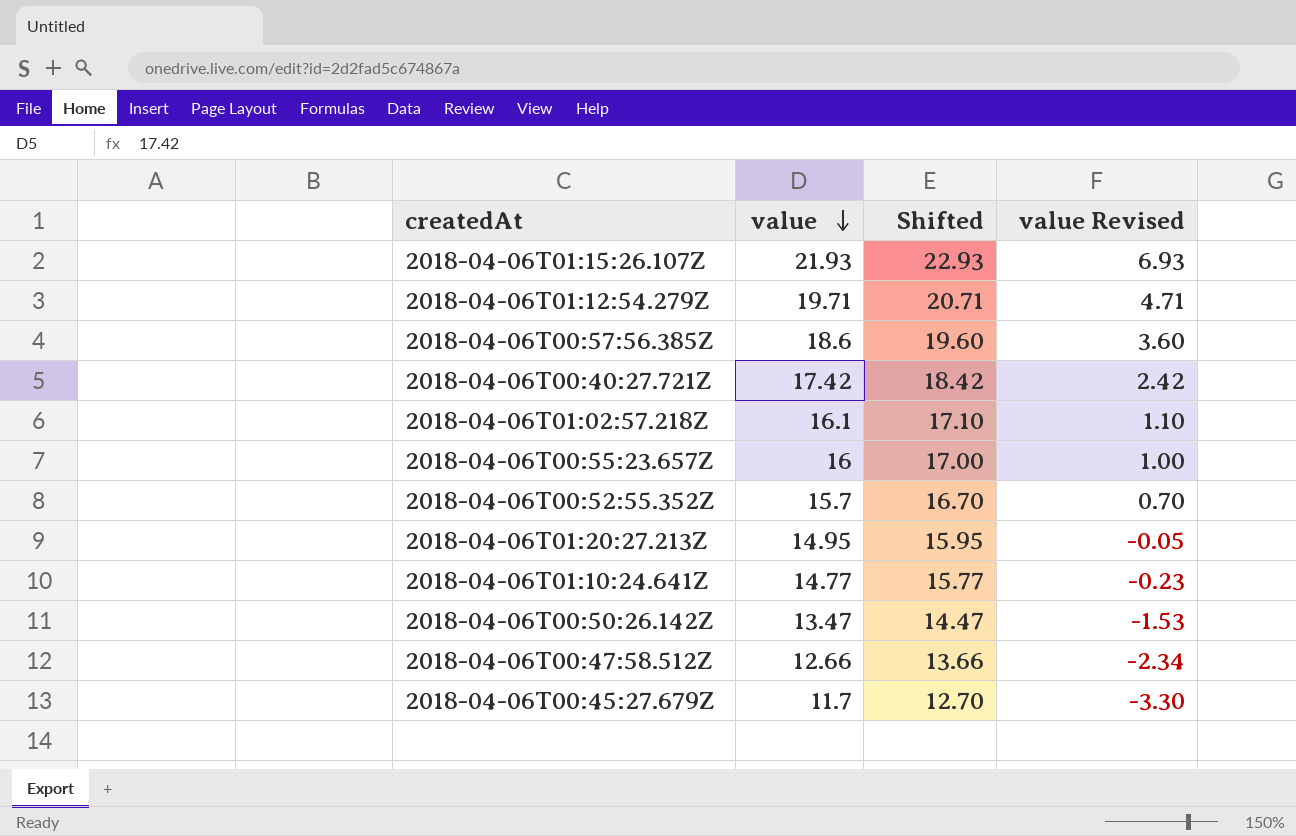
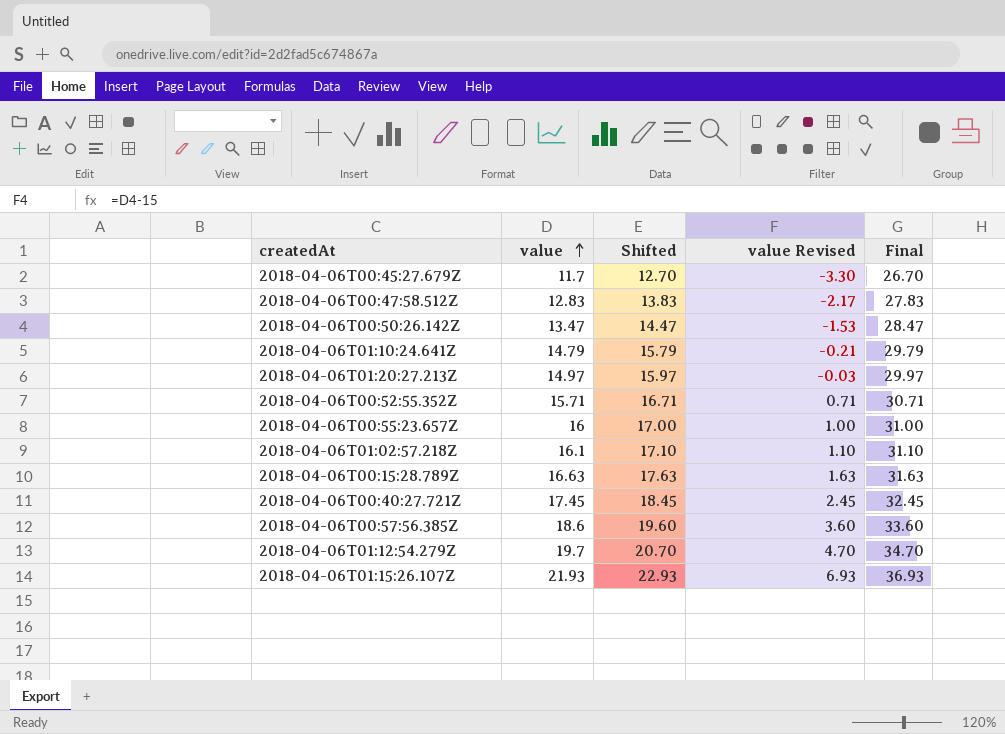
row order: value descending -> value ascending
column Final | formula: none -> [value] + 15
2018-04-06T00:47:58.512Z | value: 12.66 -> 12.83
2018-04-06T00:47:58.512Z | Shifted: 13.66 -> 13.83
2018-04-06T00:47:58.512Z | value Revised: -2.34 -> -2.17
2018-04-06T01:10:24.641Z | value: 14.77 -> 14.79
2018-04-06T01:10:24.641Z | Shifted: 15.77 -> 15.79
2018-04-06T01:10:24.641Z | value Revised: -0.23 -> -0.21
2018-04-06T01:20:27.213Z | value: 14.95 -> 14.97
2018-04-06T01:20:27.213Z | Shifted: 15.95 -> 15.97
2018-04-06T01:20:27.213Z | value Revised: -0.05 -> -0.03
2018-04-06T00:52:55.352Z | value: 15.7 -> 15.71
2018-04-06T00:52:55.352Z | Shifted: 16.70 -> 16.71
2018-04-06T00:52:55.352Z | value Revised: 0.70 -> 0.71
row 2018-04-06T00:15:28.789Z: none -> 16.63 | 17.63 | 1.63 | 31.63
2018-04-06T00:40:27.721Z | value: 17.42 -> 17.45
2018-04-06T00:40:27.721Z | Shifted: 18.42 -> 18.45
2018-04-06T00:40:27.721Z | value Revised: 2.42 -> 2.45
2018-04-06T01:12:54.279Z | value: 19.71 -> 19.7
2018-04-06T01:12:54.279Z | Shifted: 20.71 -> 20.70
2018-04-06T01:12:54.279Z | value Revised: 4.71 -> 4.70

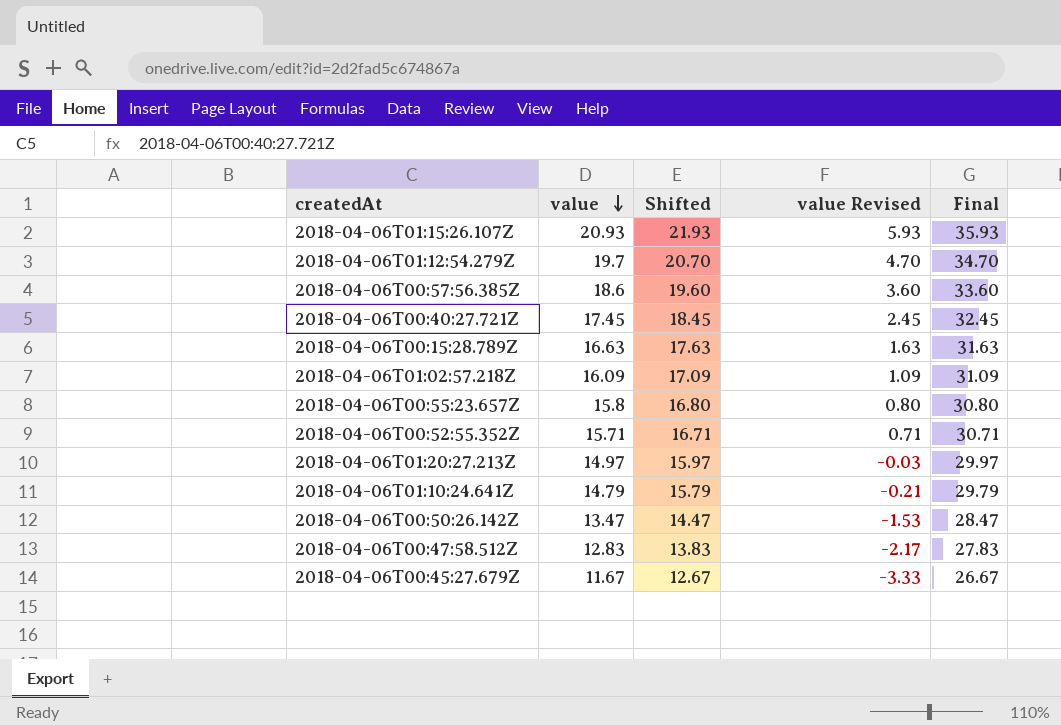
row order: value ascending -> value descending
2018-04-06T01:15:26.107Z | value: 21.93 -> 20.93
2018-04-06T01:15:26.107Z | Shifted: 22.93 -> 21.93
2018-04-06T01:15:26.107Z | value Revised: 6.93 -> 5.93
2018-04-06T01:15:26.107Z | Final: 36.93 -> 35.93
2018-04-06T01:02:57.218Z | value: 16.1 -> 16.09
2018-04-06T01:02:57.218Z | Shifted: 17.10 -> 17.09
2018-04-06T01:02:57.218Z | value Revised: 1.10 -> 1.09
2018-04-06T01:02:57.218Z | Final: 31.10 -> 31.09
2018-04-06T00:55:23.657Z | value: 16 -> 15.8
2018-04-06T00:55:23.657Z | Shifted: 17.00 -> 16.80
2018-04-06T00:55:23.657Z | value Revised: 1.00 -> 0.80
2018-04-06T00:55:23.657Z | Final: 31.00 -> 30.80
2018-04-06T00:45:27.679Z | value: 11.7 -> 11.67
2018-04-06T00:45:27.679Z | Shifted: 12.70 -> 12.67
2018-04-06T00:45:27.679Z | value Revised: -3.30 -> -3.33
2018-04-06T00:45:27.679Z | Final: 26.70 -> 26.67

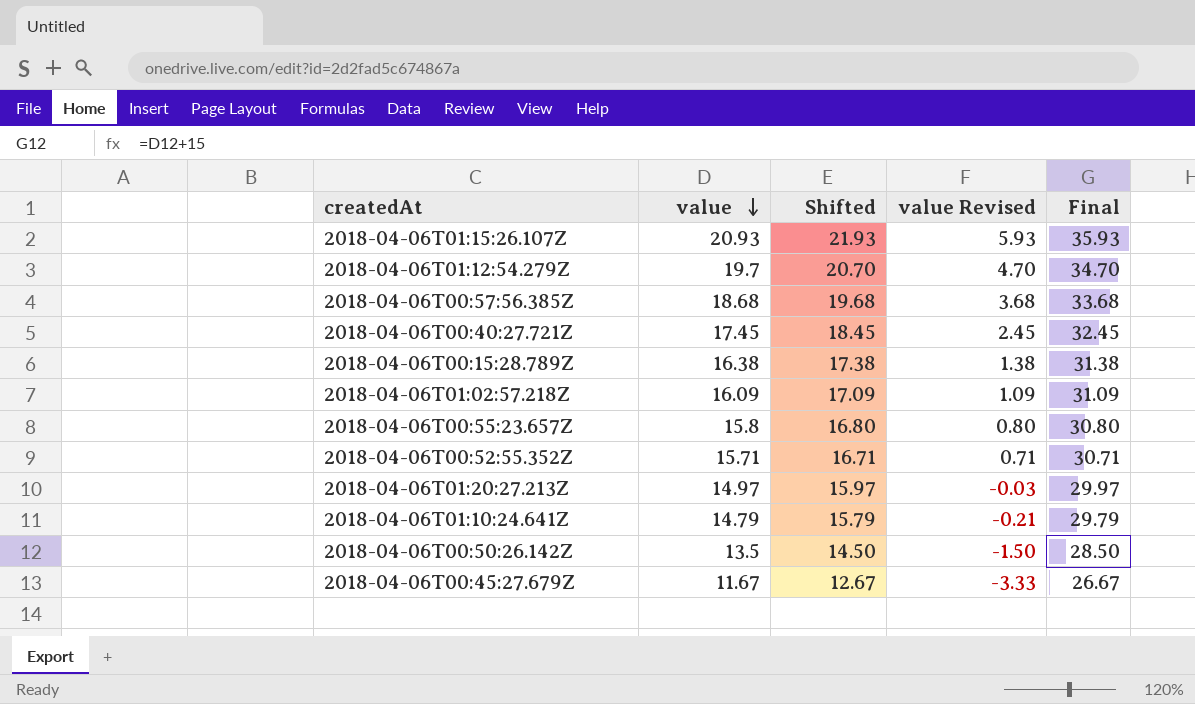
row 2018-04-06T00:47:58.512Z: 12.83 | 13.83 | -2.17 | 27.83 -> none
2018-04-06T00:57:56.385Z | value: 18.6 -> 18.68
2018-04-06T00:57:56.385Z | Shifted: 19.60 -> 19.68
2018-04-06T00:57:56.385Z | value Revised: 3.60 -> 3.68
2018-04-06T00:57:56.385Z | Final: 33.60 -> 33.68
2018-04-06T00:15:28.789Z | value: 16.63 -> 16.38
2018-04-06T00:15:28.789Z | Shifted: 17.63 -> 17.38
2018-04-06T00:15:28.789Z | value Revised: 1.63 -> 1.38
2018-04-06T00:15:28.789Z | Final: 31.63 -> 31.38
2018-04-06T00:50:26.142Z | value: 13.47 -> 13.5
2018-04-06T00:50:26.142Z | Shifted: 14.47 -> 14.50
2018-04-06T00:50:26.142Z | value Revised: -1.53 -> -1.50
2018-04-06T00:50:26.142Z | Final: 28.47 -> 28.50

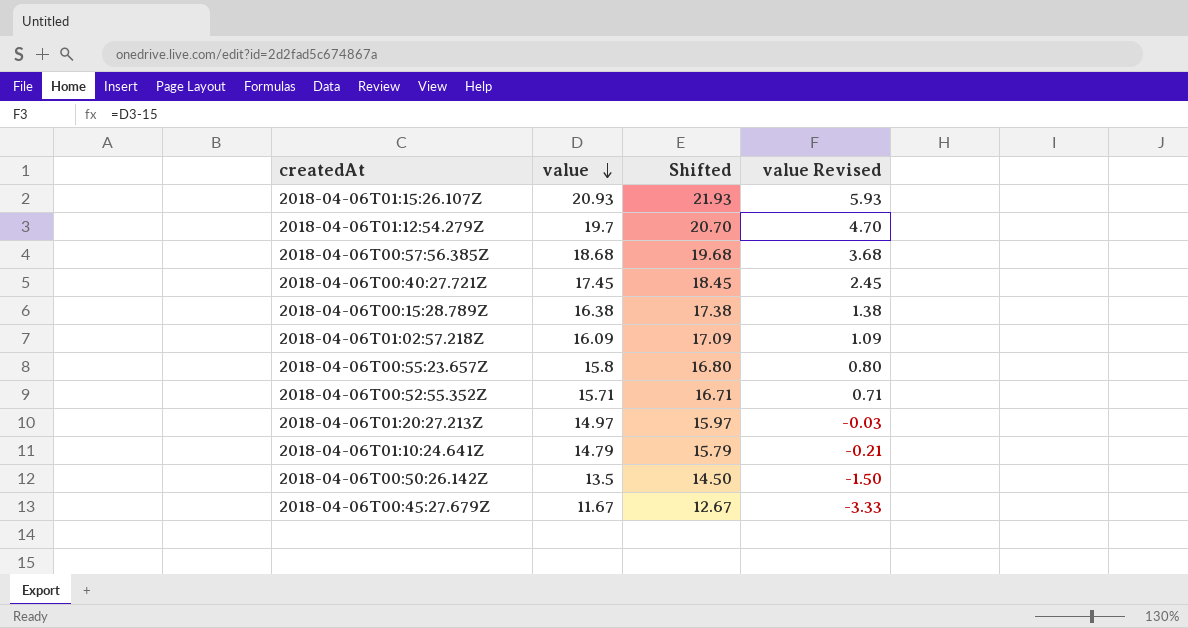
column Final | formula: [value] + 15 -> none

